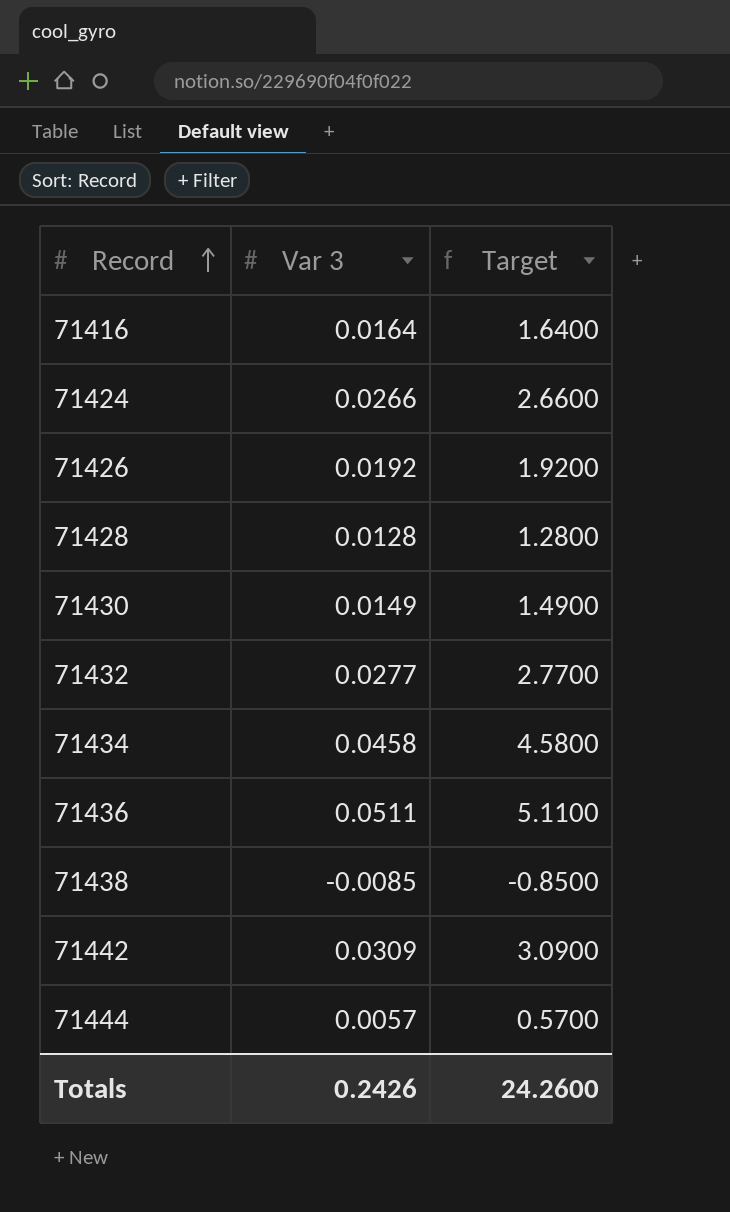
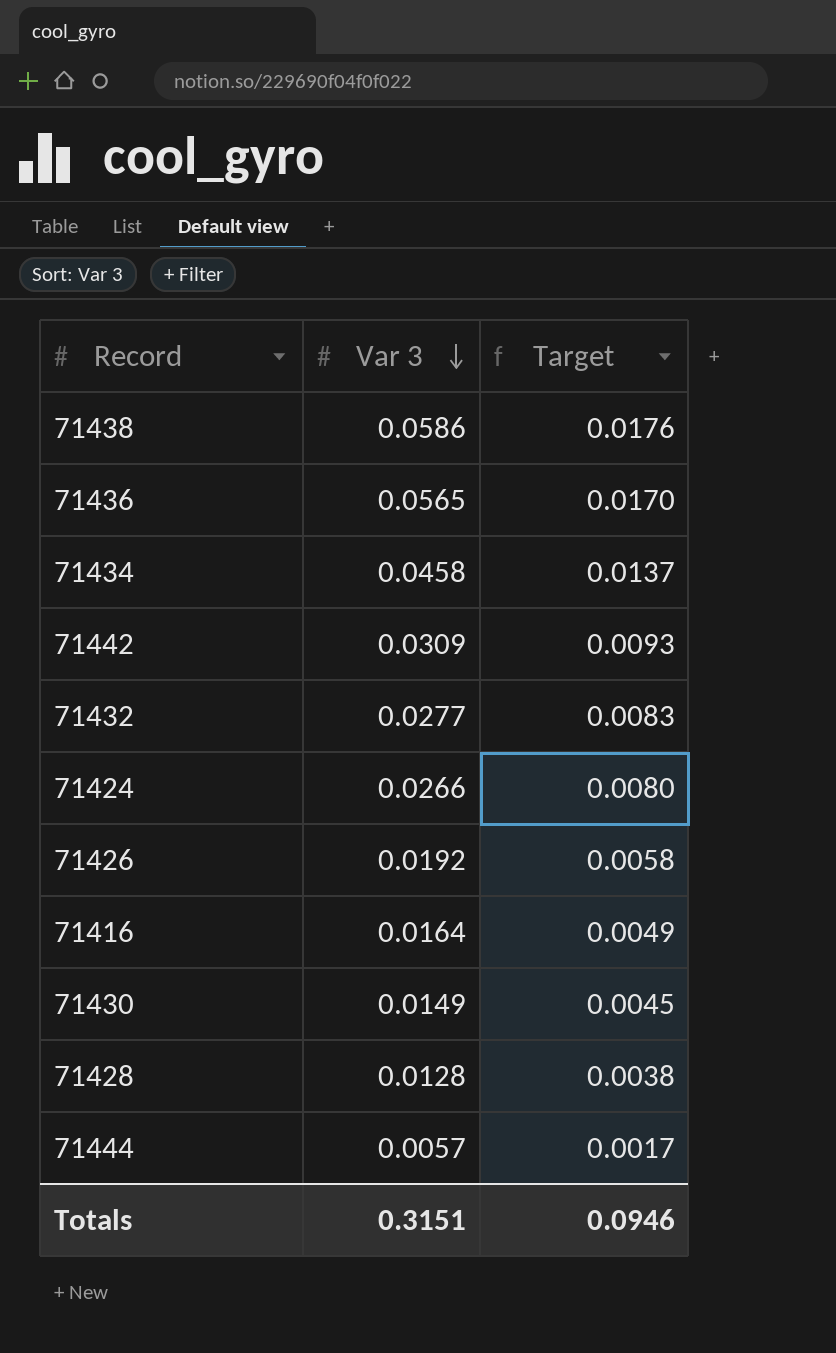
row order: Record ascending -> Var 3 descending
column Target | formula: [Var 3] * 100 -> [Var 3] * 0.3
71438 | Var 3: -0.0085 -> 0.0586
71436 | Var 3: 0.0511 -> 0.0565
Totals | Var 3: 0.2426 -> 0.3151
Totals | Target: 24.2600 -> 0.0946

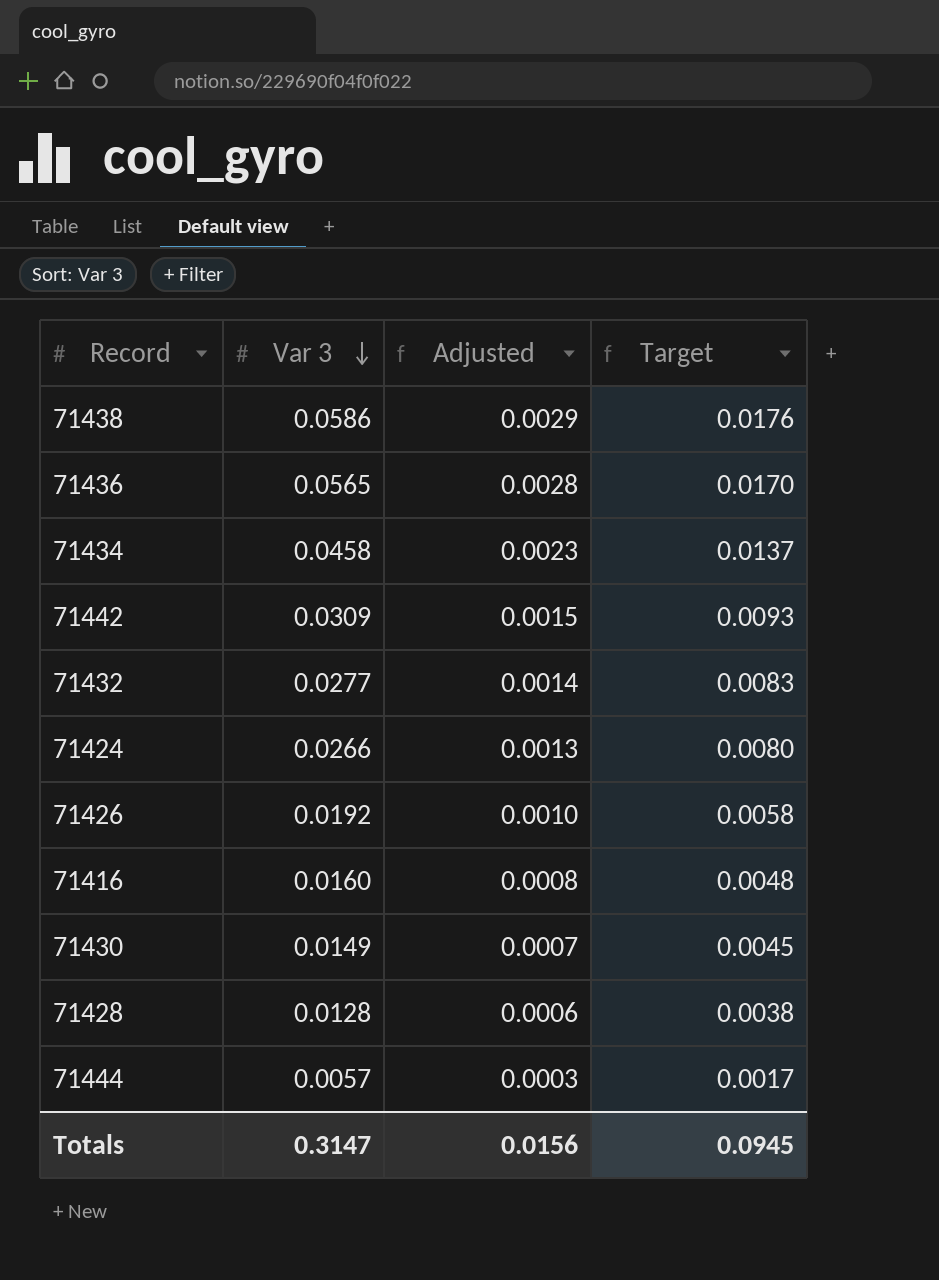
column Adjusted | formula: none -> [Var 3] * 0.05
71416 | Var 3: 0.0164 -> 0.0160
71416 | Target: 0.0049 -> 0.0048
Totals | Var 3: 0.3151 -> 0.3147
Totals | Target: 0.0946 -> 0.0945

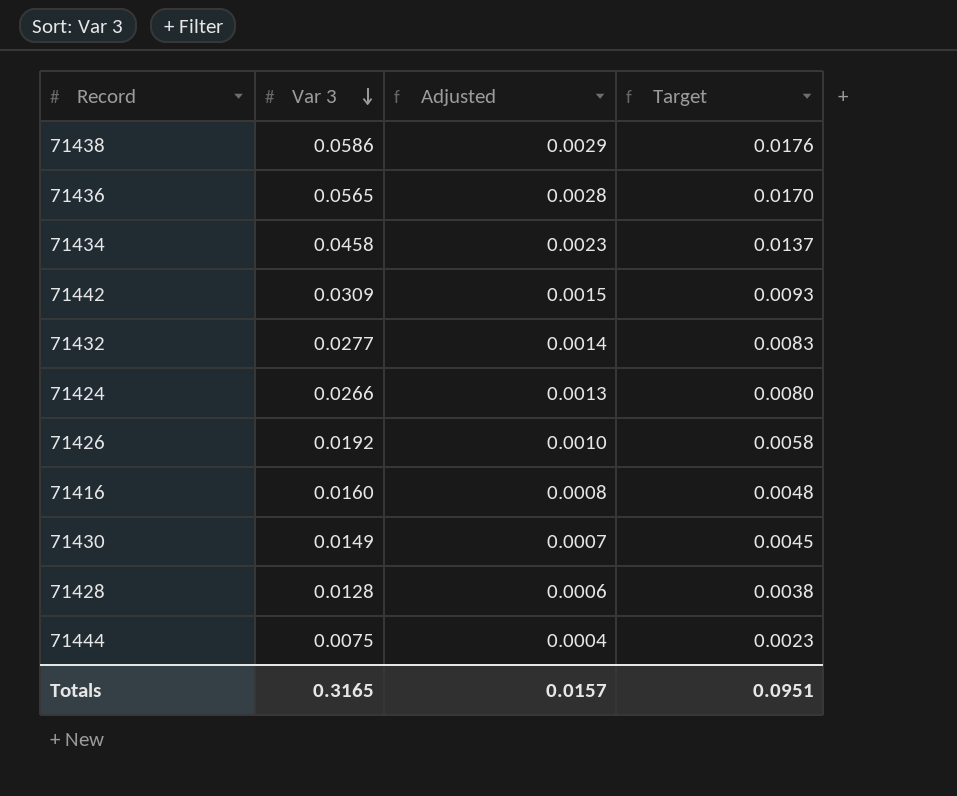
71444 | Var 3: 0.0057 -> 0.0075
71444 | Adjusted: 0.0003 -> 0.0004
71444 | Target: 0.0017 -> 0.0023
Totals | Var 3: 0.3147 -> 0.3165
Totals | Adjusted: 0.0156 -> 0.0157
Totals | Target: 0.0945 -> 0.0951

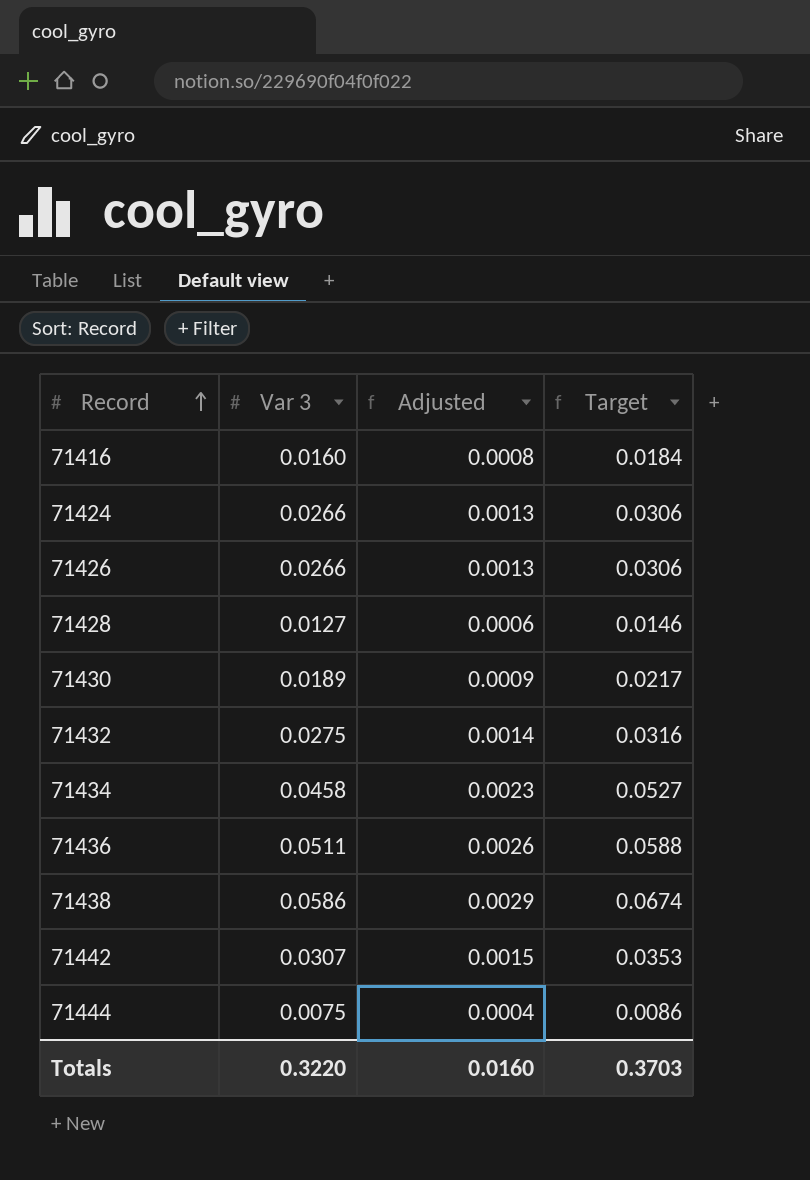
row order: Var 3 descending -> Record ascending
column Target | formula: [Var 3] * 0.3 -> [Var 3] * 1.15
71426 | Var 3: 0.0192 -> 0.0266
71426 | Adjusted: 0.0010 -> 0.0013
71428 | Var 3: 0.0128 -> 0.0127
71430 | Var 3: 0.0149 -> 0.0189
71430 | Adjusted: 0.0007 -> 0.0009
71432 | Var 3: 0.0277 -> 0.0275
71436 | Var 3: 0.0565 -> 0.0511
71436 | Adjusted: 0.0028 -> 0.0026
71442 | Var 3: 0.0309 -> 0.0307
Totals | Var 3: 0.3165 -> 0.3220
Totals | Adjusted: 0.0157 -> 0.0160
Totals | Target: 0.0951 -> 0.3703

